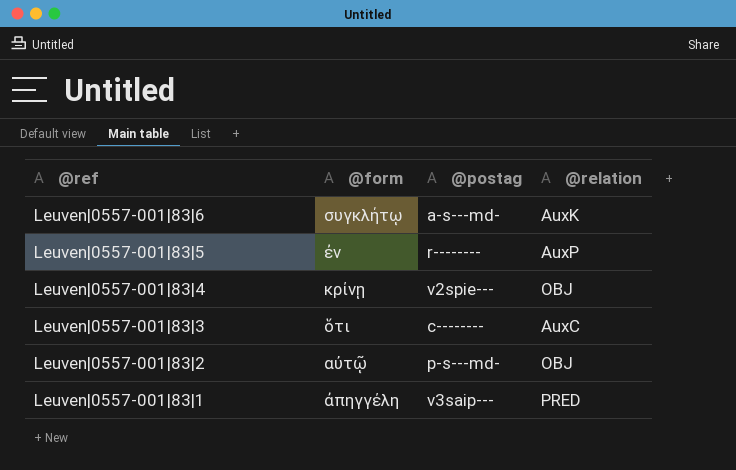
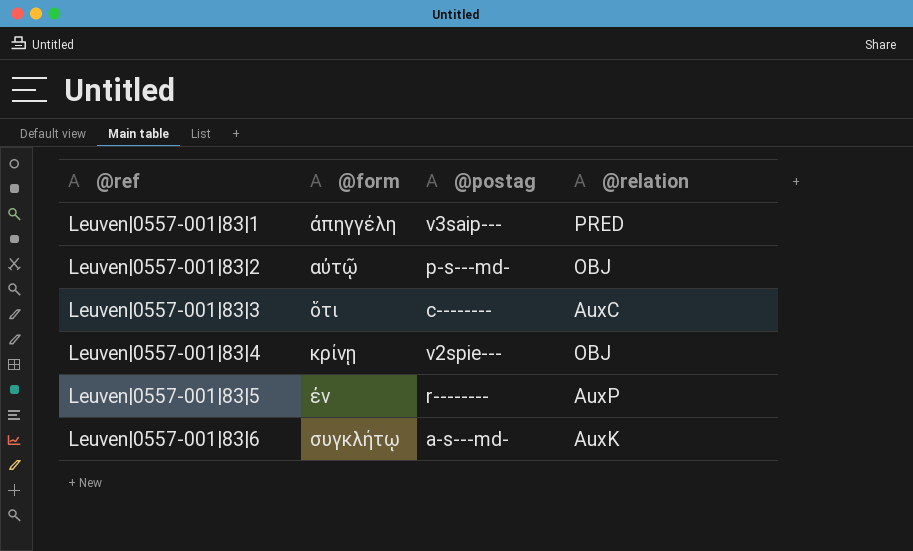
row order: @ref descending -> @ref ascending

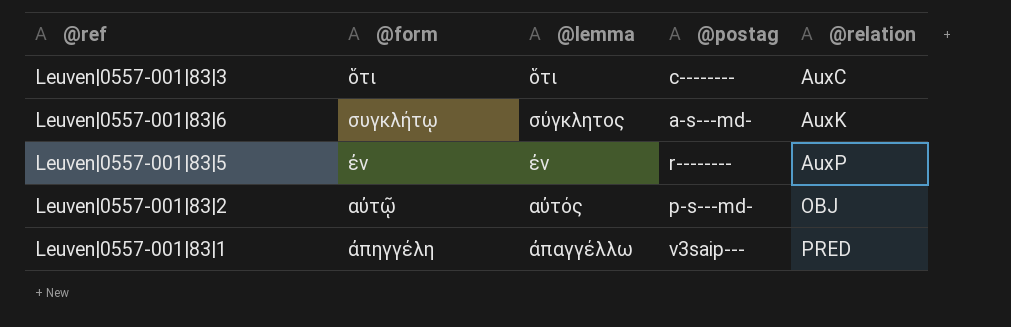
row order: @ref ascending -> @relation ascending
column @lemma | position: none -> 3
row Leuven|0557-001|83|4: κρίνῃ | v2spie--- | OBJ -> none

